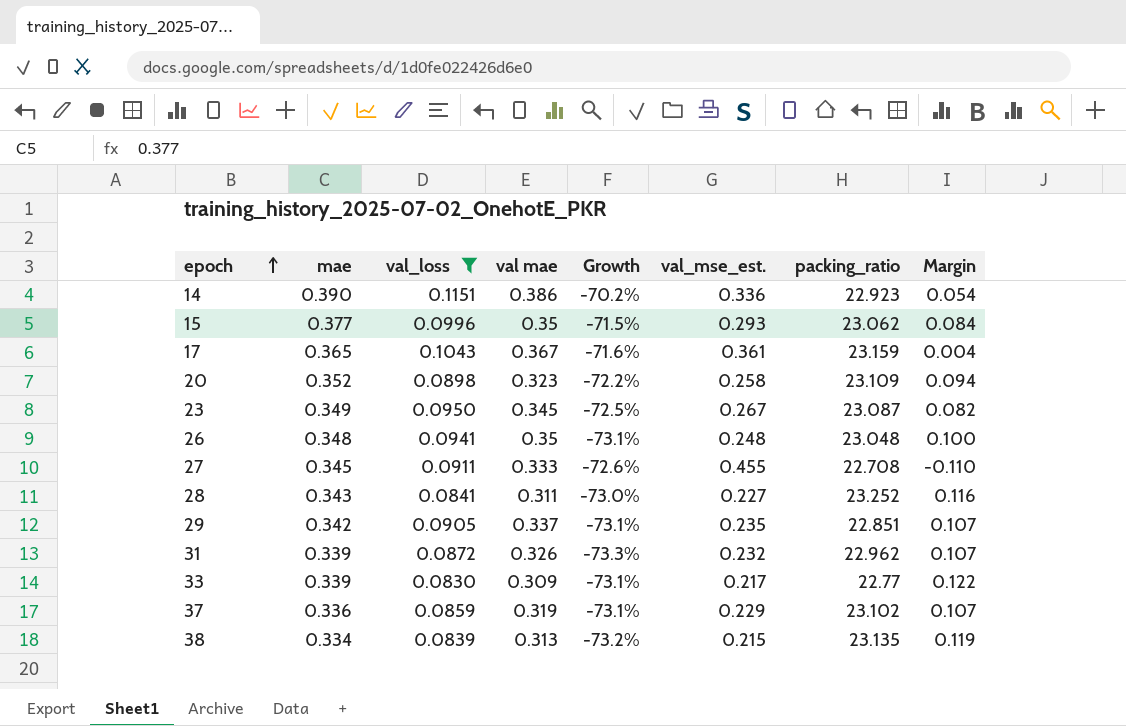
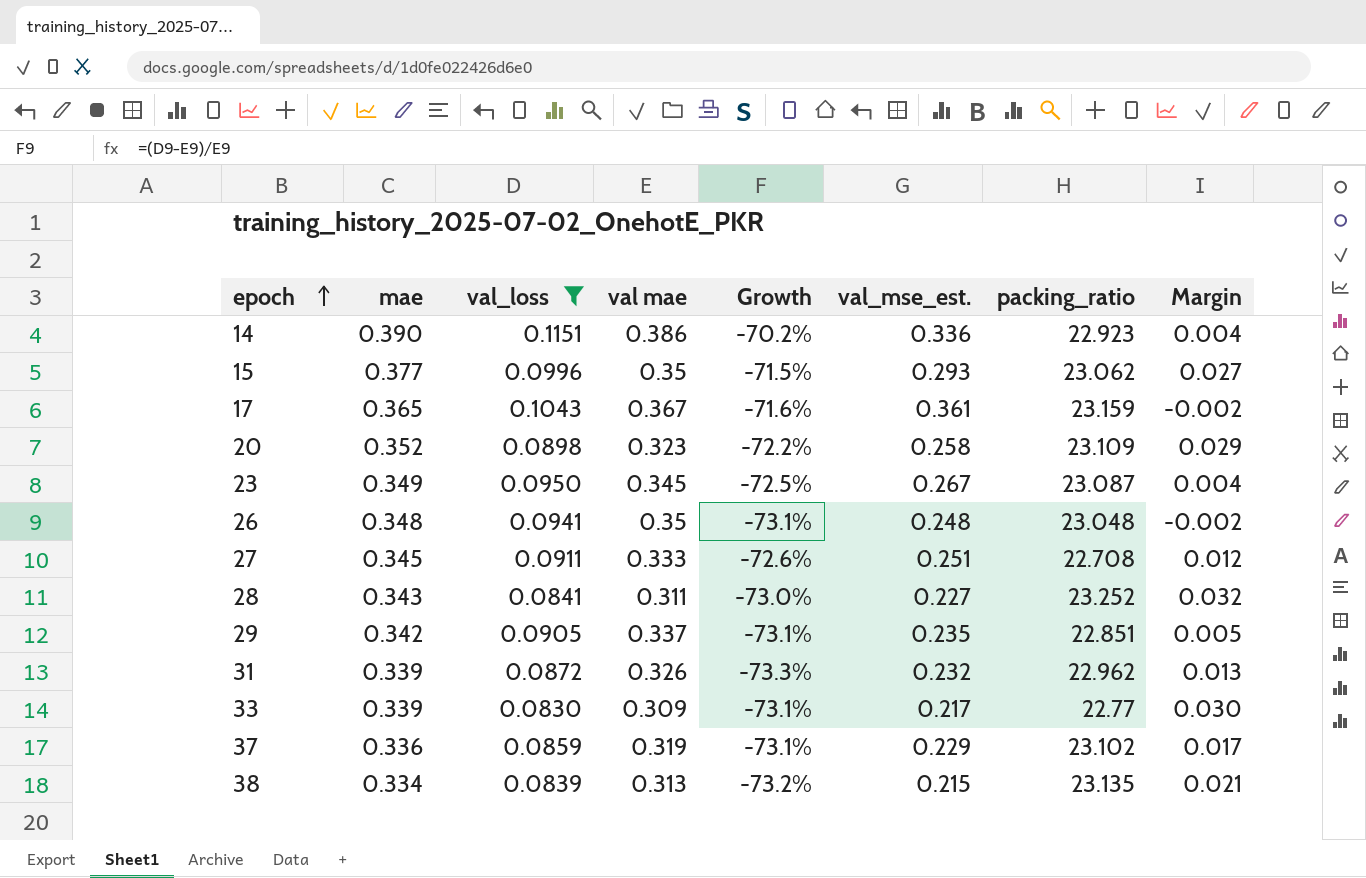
column Margin | formula: [mae] - [val_mse_est.] -> [mae] - [val mae]
27 | val_mse_est.: 0.455 -> 0.251

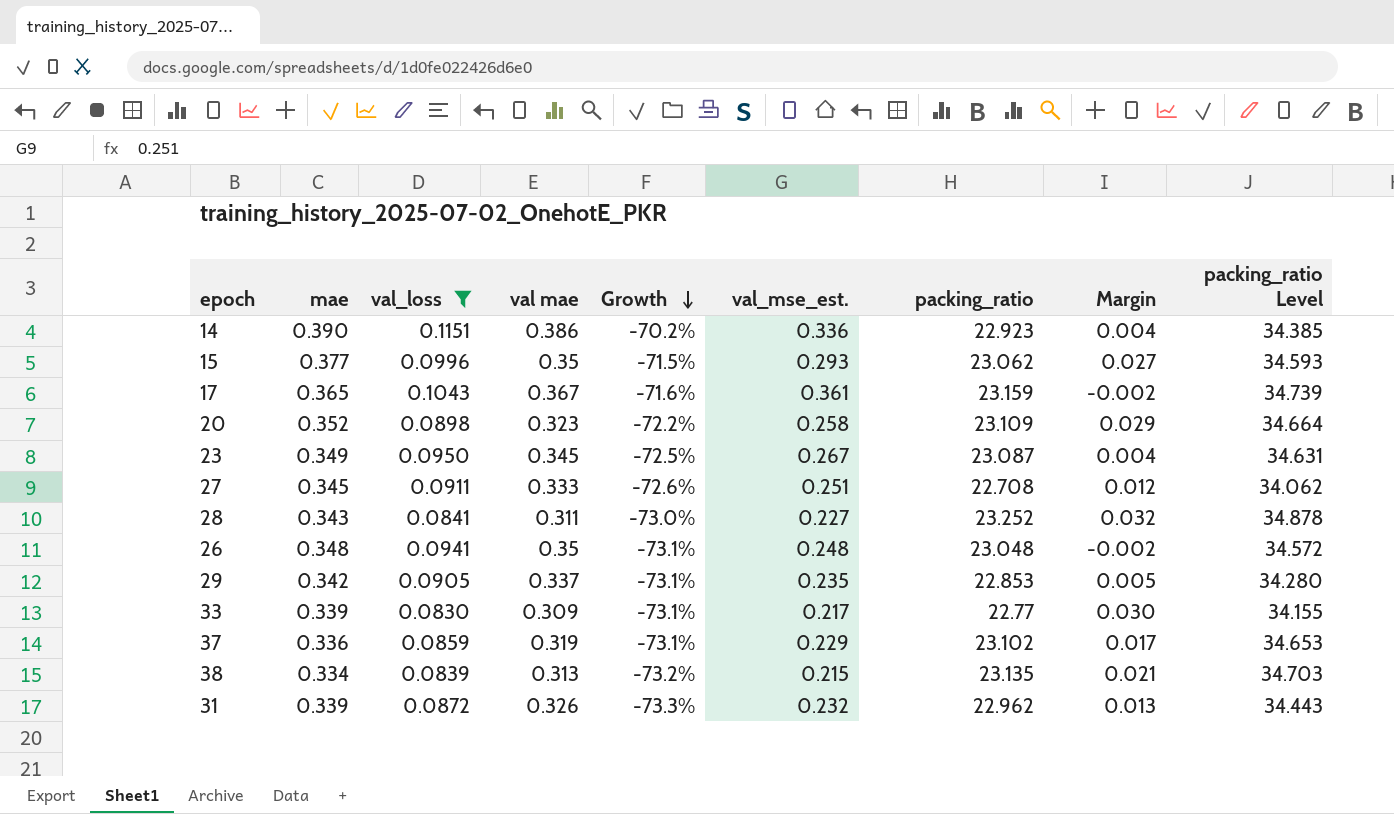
row order: epoch ascending -> Growth descending
column packing_ratio Level | formula: none -> [packing_ratio] * 1.5
29 | packing_ratio: 22.851 -> 22.853

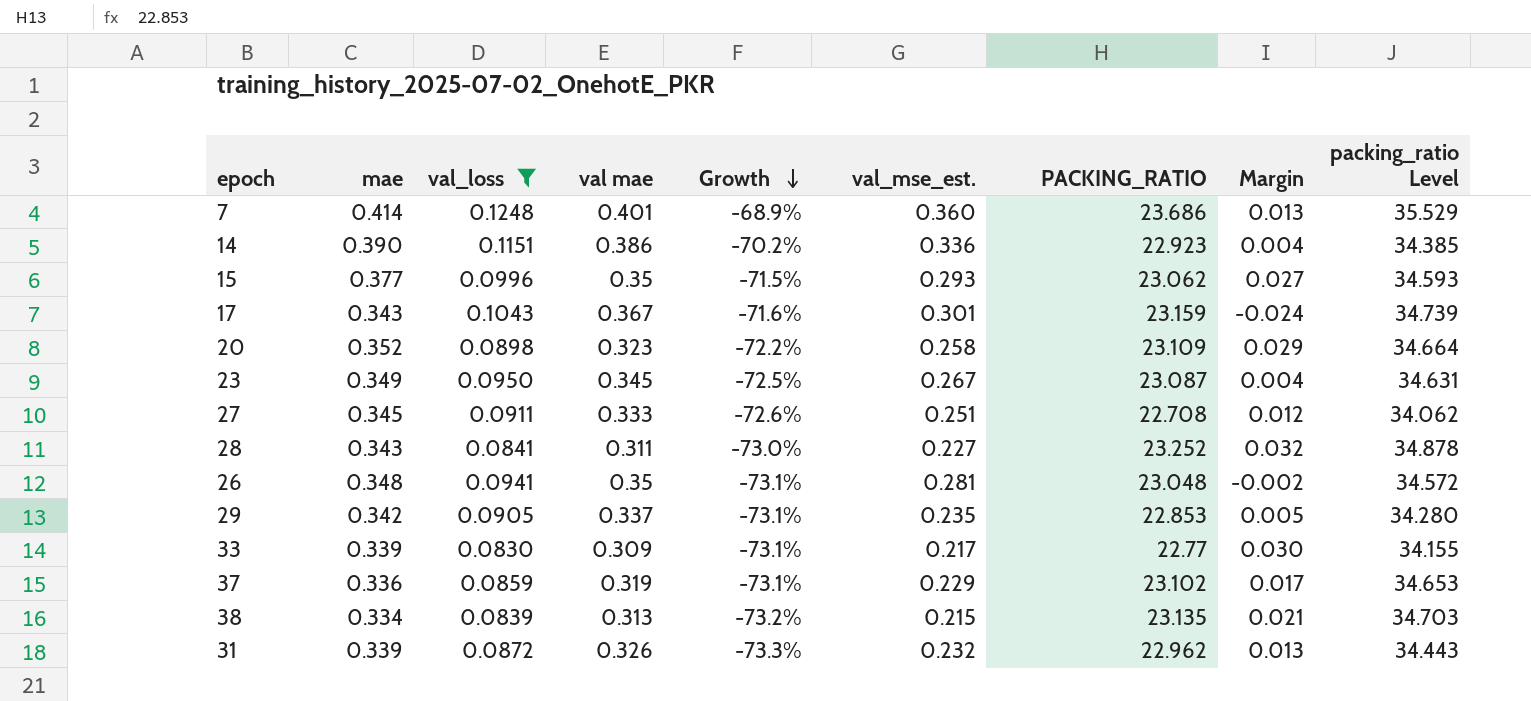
column name: packing_ratio -> PACKING_RATIO
row 7: none -> 0.414 | 0.1248 | 0.401 | -68.9% | 0.360 | 23.686 | 0.013 | 35.529
17 | mae: 0.365 -> 0.343
17 | val_mse_est.: 0.361 -> 0.301
17 | Margin: -0.002 -> -0.024
26 | val_mse_est.: 0.248 -> 0.281

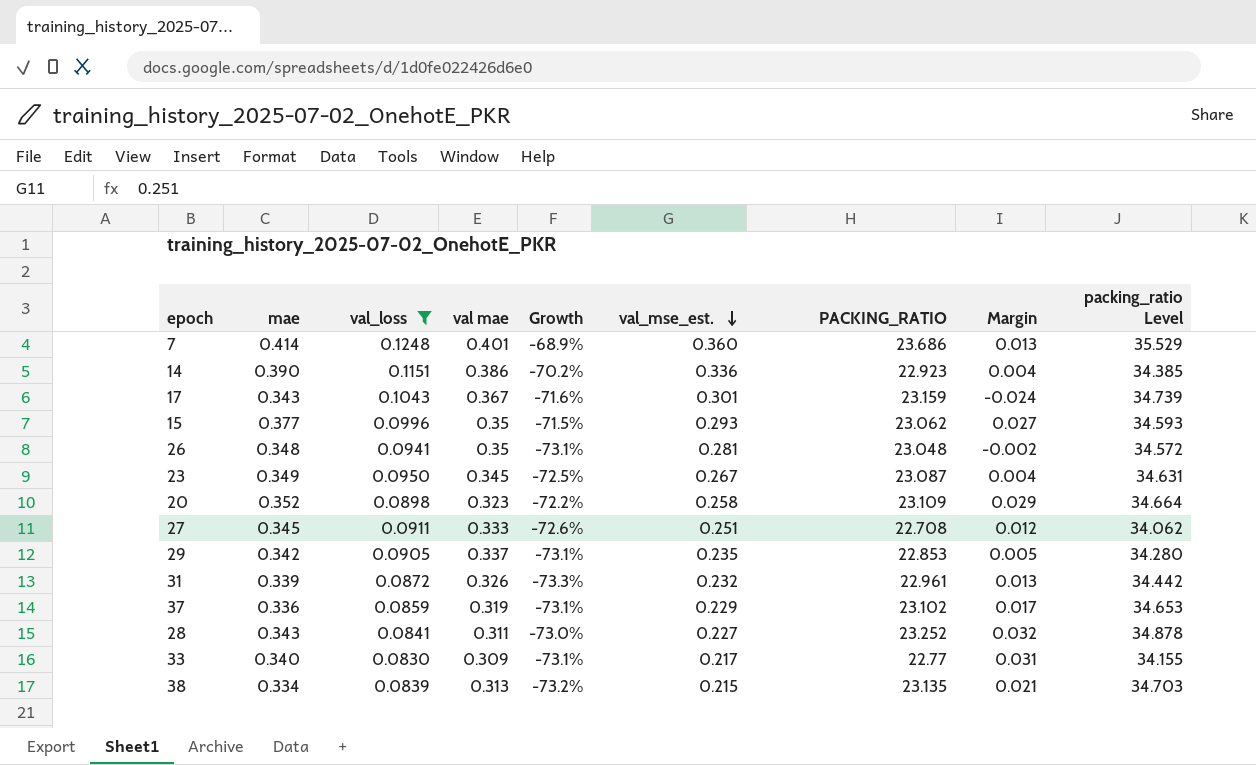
row order: Growth descending -> val_mse_est. descending
31 | PACKING_RATIO: 22.962 -> 22.961
31 | packing_ratio Level: 34.443 -> 34.442
33 | mae: 0.339 -> 0.340
33 | Margin: 0.030 -> 0.031

